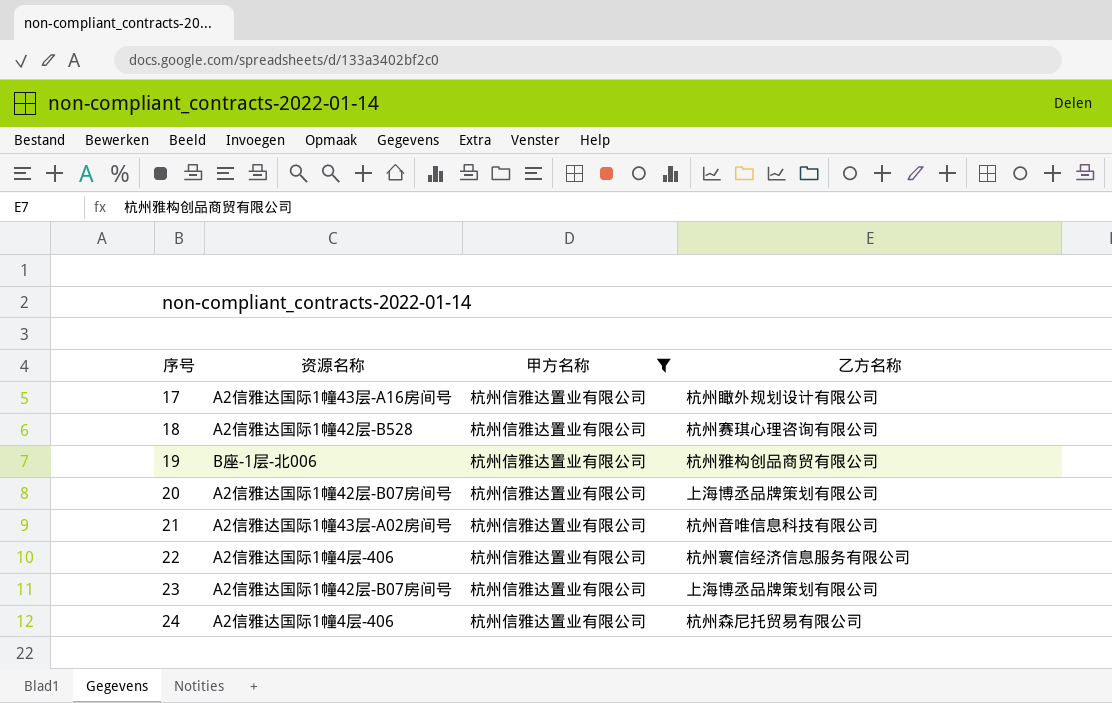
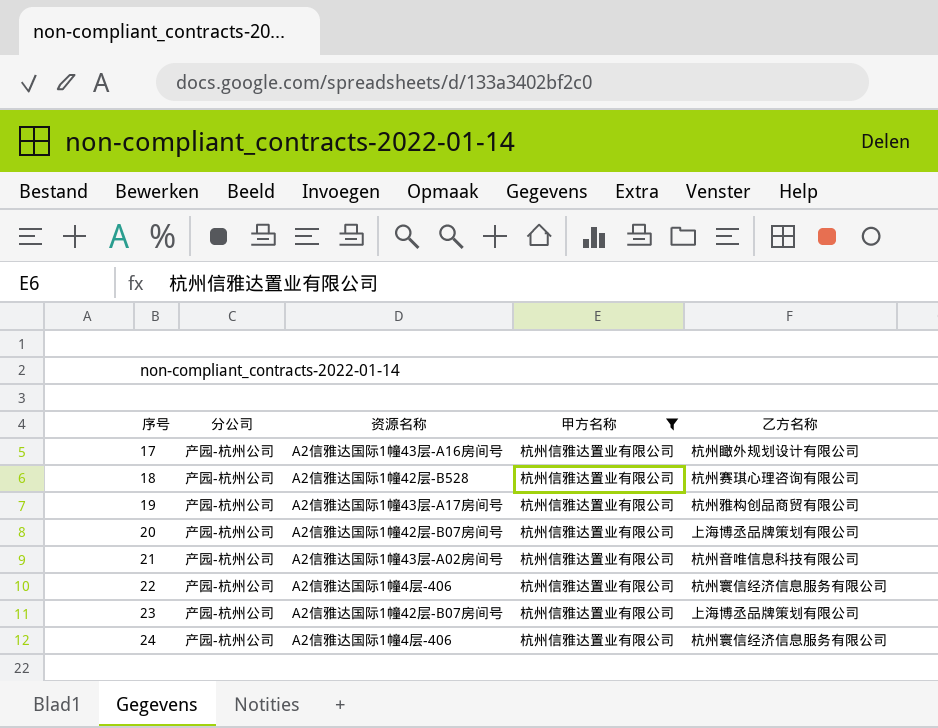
column 分公司 | position: none -> 2
19 | 资源名称: B座-1层-北006 -> A2信雅达国际1幢43层-A17房间号
24 | 乙方名称: 杭州森尼托贸易有限公司 -> 杭州寰信经济信息服务有限公司

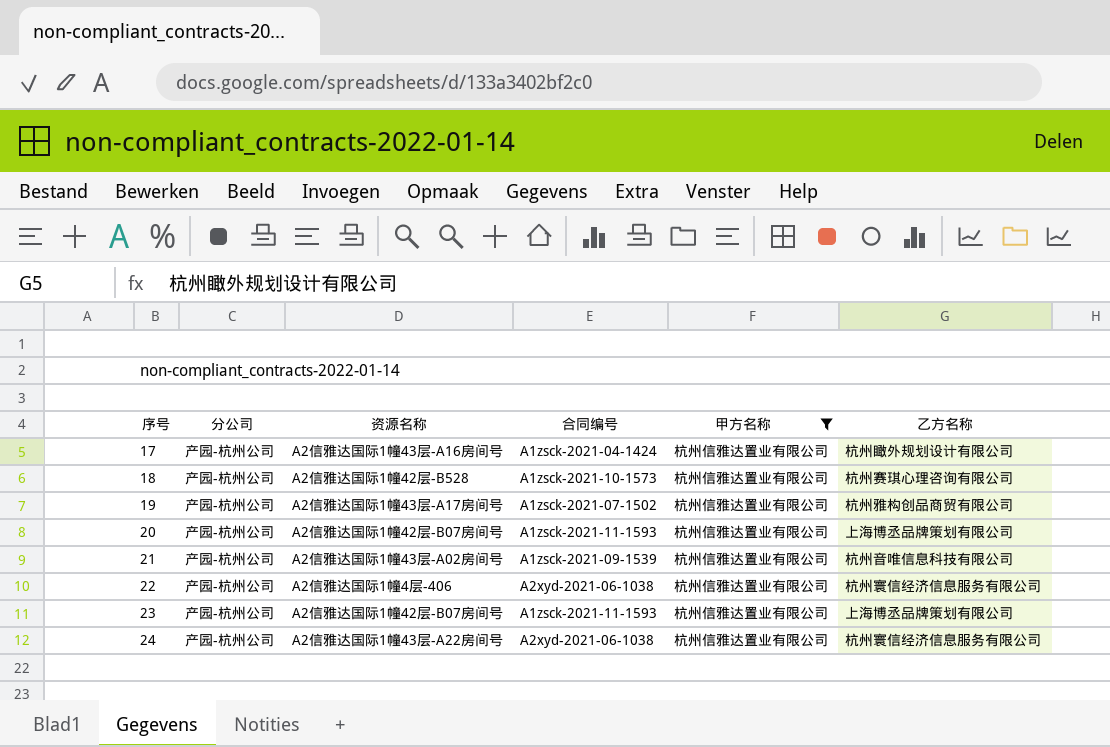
column 合同编号 | position: none -> 4
24 | 资源名称: A2信雅达国际1幢4层-406 -> A2信雅达国际1幢43层-A22房间号

